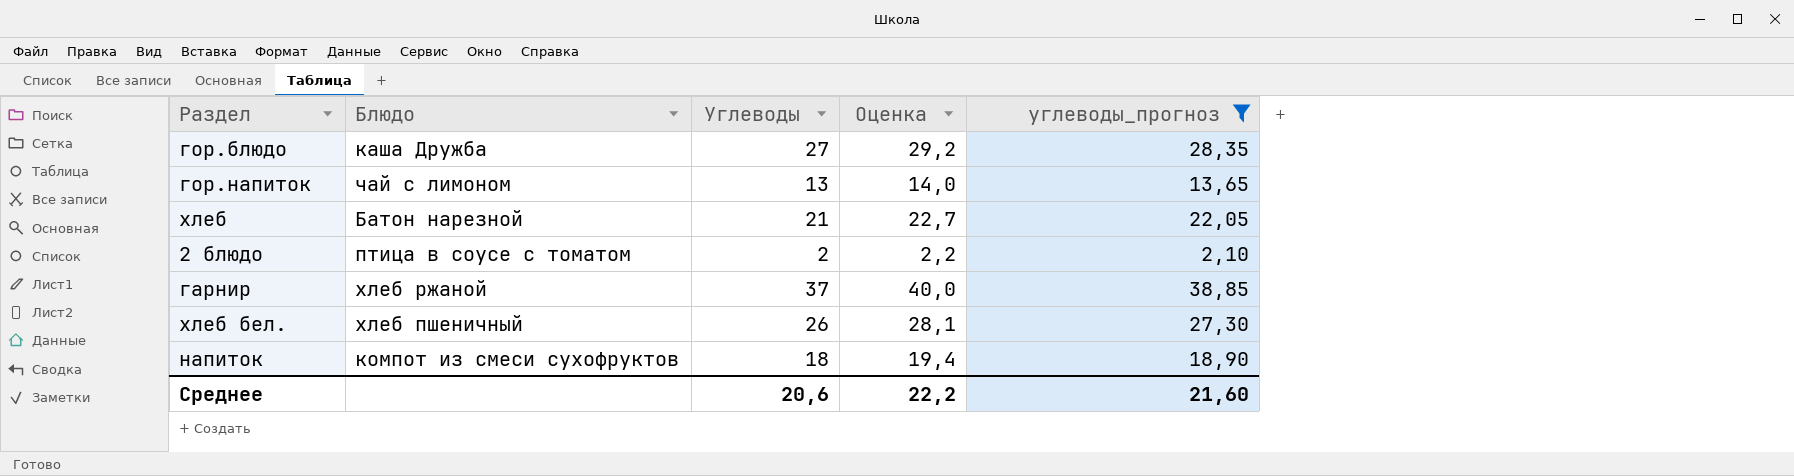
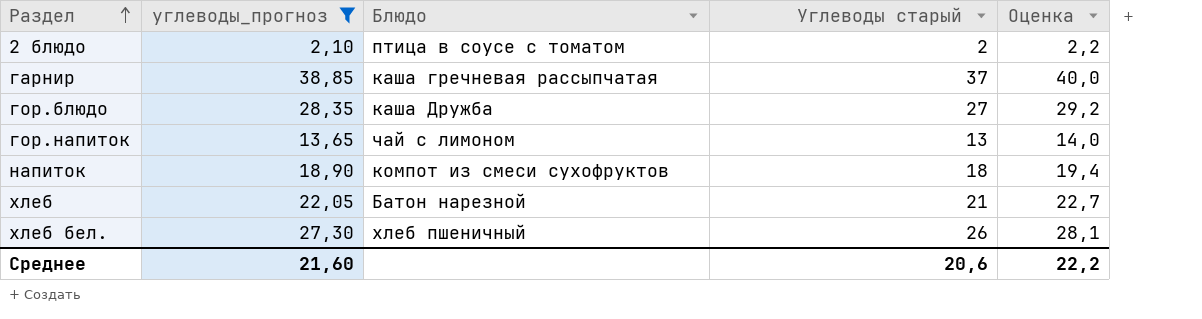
row order: none -> Раздел ascending
column углеводы_прогноз | position: 5 -> 2
column name: Углеводы -> Углеводы старый
гарнир | Блюдо: хлеб ржаной -> каша гречневая рассыпчатая

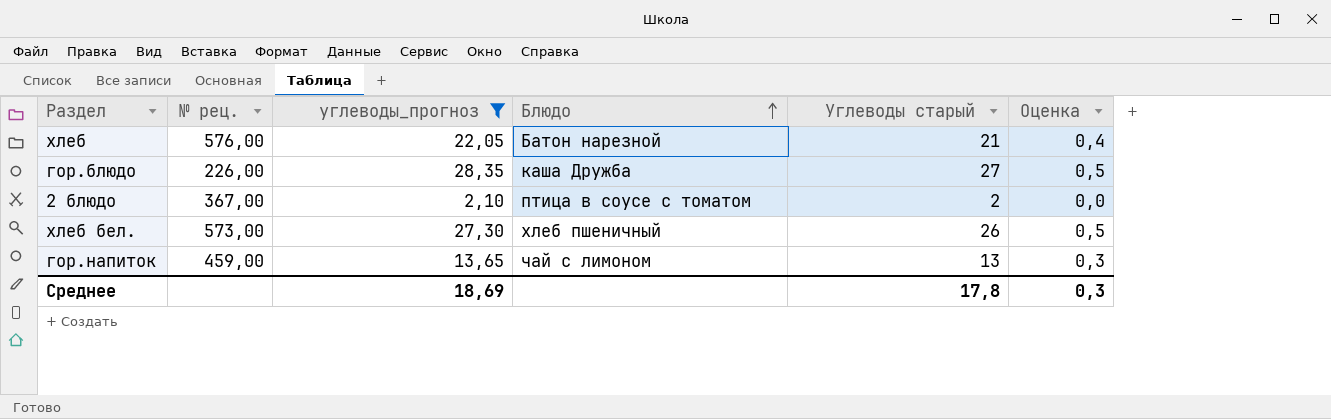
row order: Раздел ascending -> Блюдо ascending
column № рец. | position: none -> 2
column Оценка | formula: [Углеводы старый] * 1,08 -> [Углеводы старый] * 0,02
row гарнир: 38,85 | каша гречневая рассыпчатая | 37 | 40,0 -> none
row напиток: 18,90 | компот из смеси сухофруктов | 18 | 19,4 -> none
Среднее | углеводы_прогноз: 21,60 -> 18,69
Среднее | Углеводы старый: 20,6 -> 17,8
Среднее | Оценка: 22,2 -> 0,3

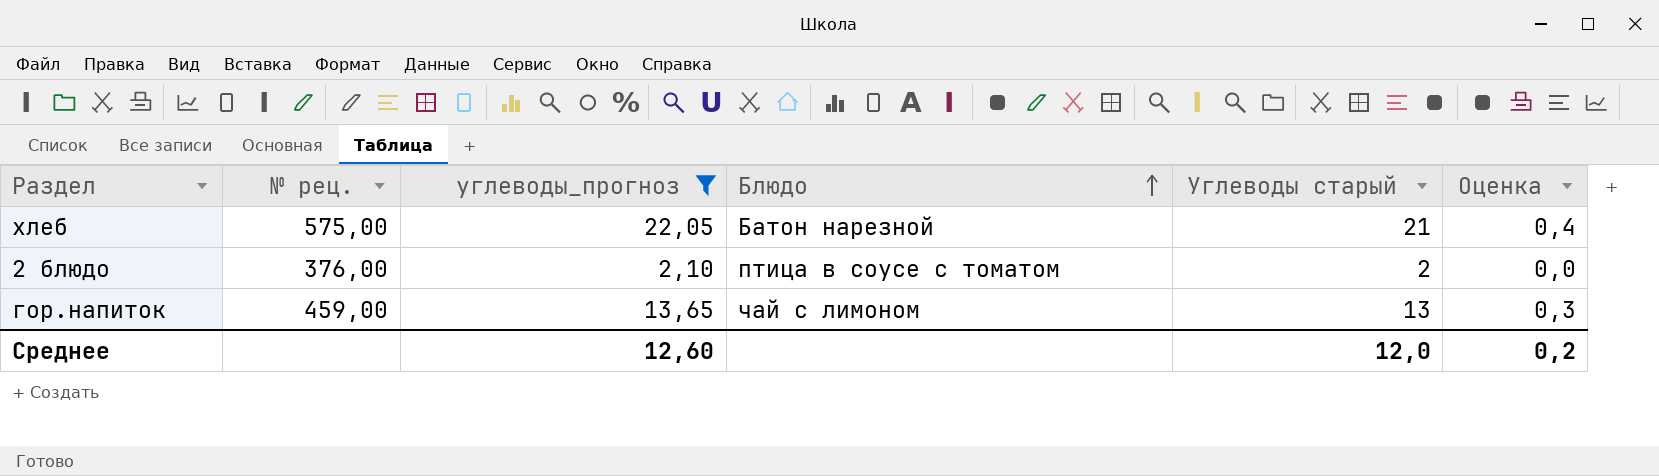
row гор.блюдо: 226,00 | 28,35 | каша Дружба | 27 | 0,5 -> none
row хлеб бел.: 573,00 | 27,30 | хлеб пшеничный | 26 | 0,5 -> none
хлеб | № рец.: 576,00 -> 575,00
2 блюдо | № рец.: 367,00 -> 376,00
Среднее | углеводы_прогноз: 18,69 -> 12,60
Среднее | Углеводы старый: 17,8 -> 12,0
Среднее | Оценка: 0,3 -> 0,2

